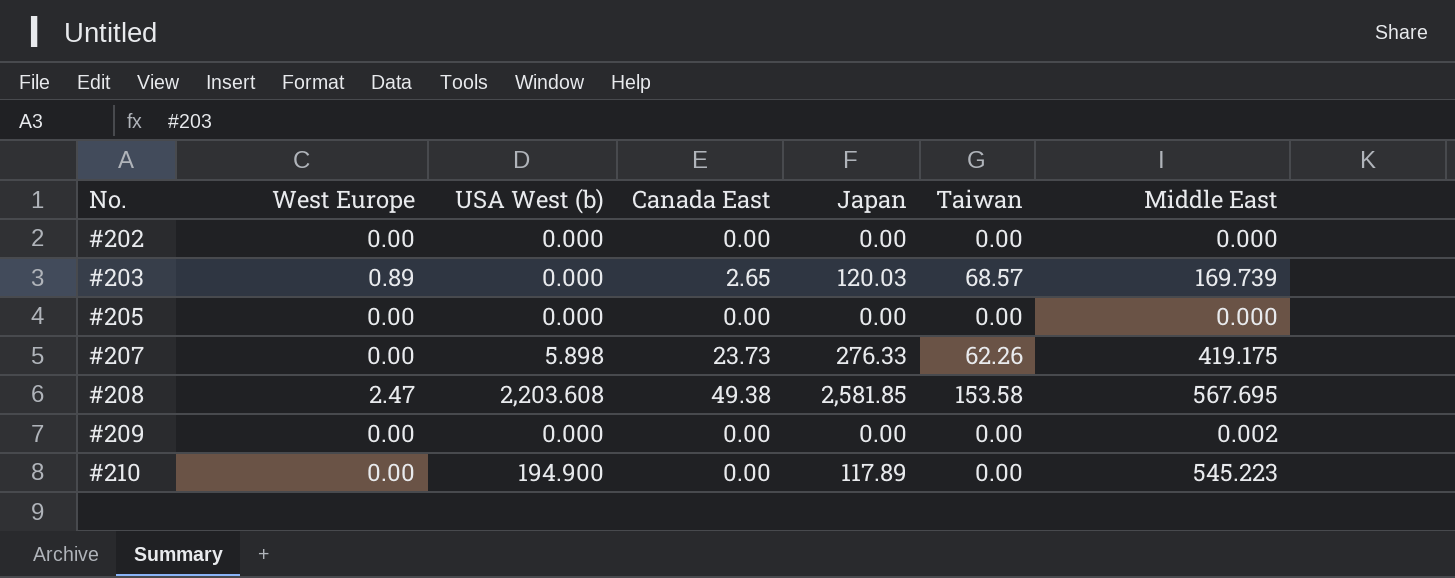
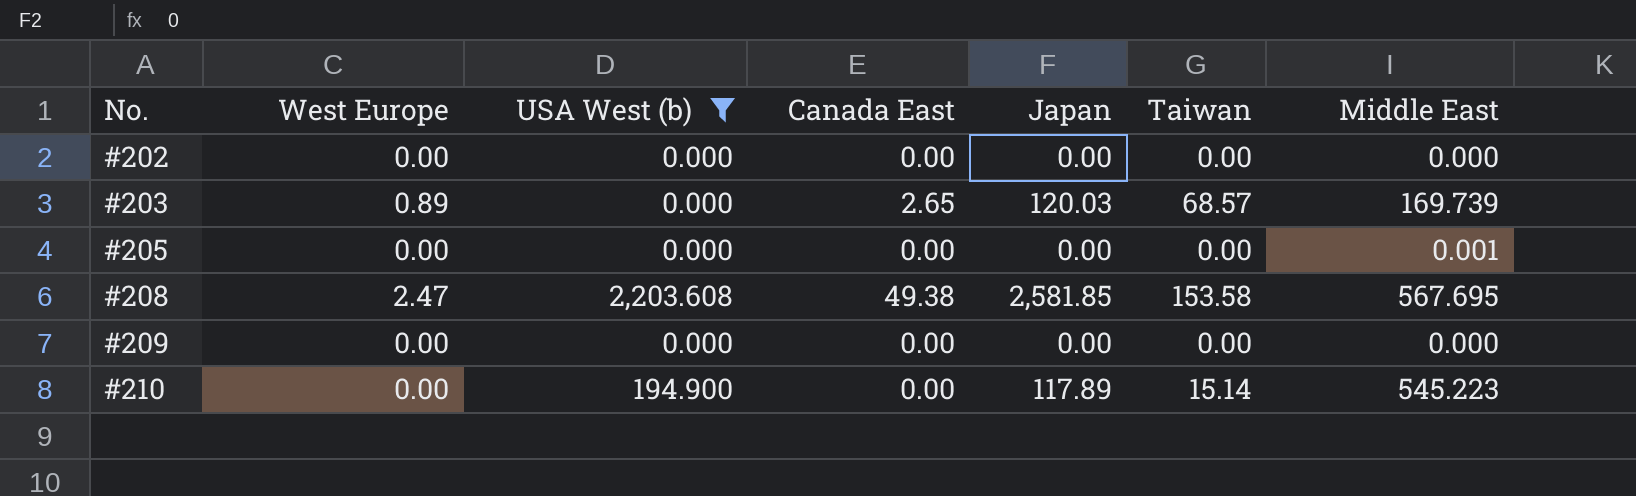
filter: none -> USA West (b) != 5.898
#205 | Middle East: 0.000 -> 0.001
#209 | Middle East: 0.002 -> 0.000
#210 | Taiwan: 0.00 -> 15.14

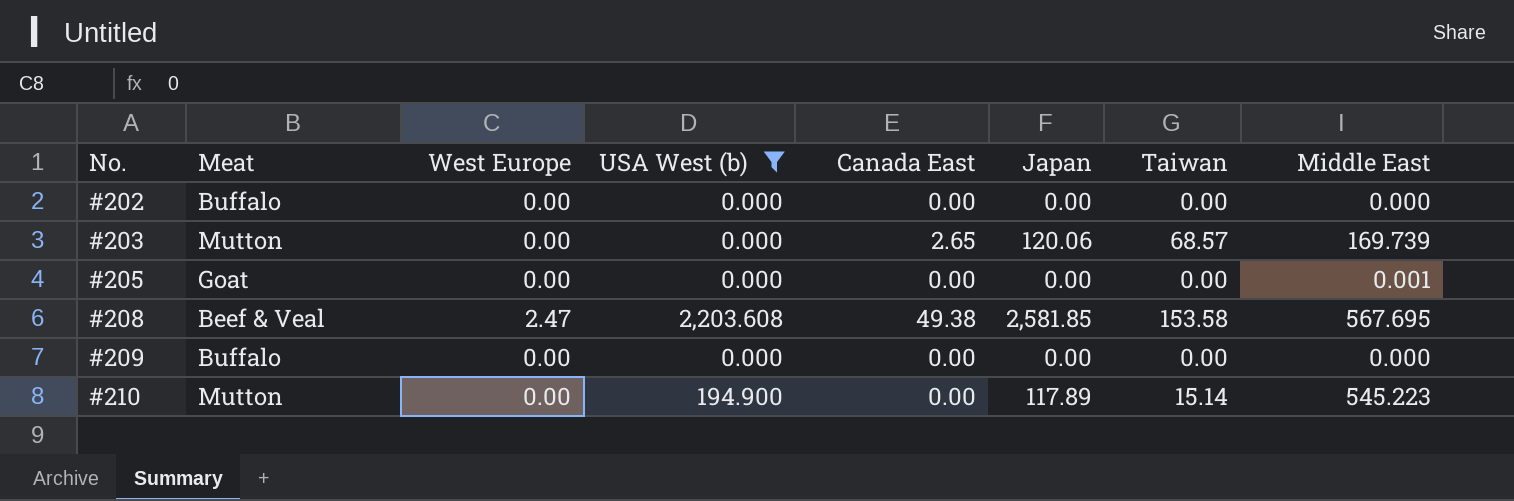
column Meat | position: none -> 2
#203 | West Europe: 0.89 -> 0.00
#203 | Japan: 120.03 -> 120.06

